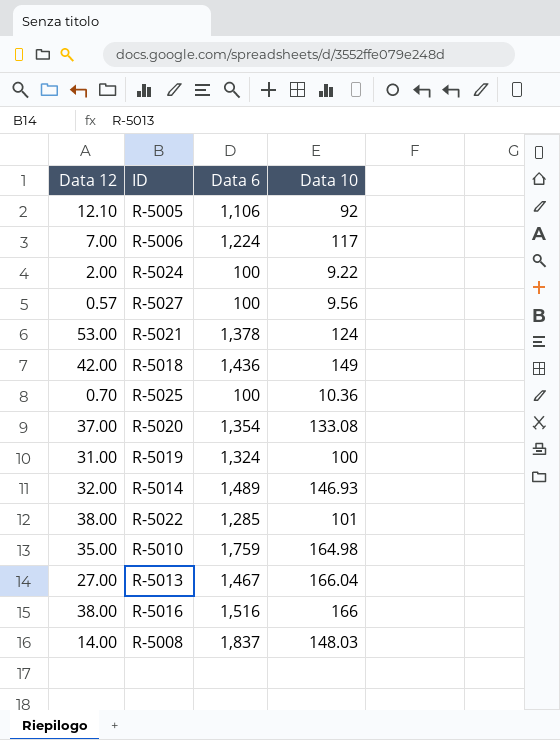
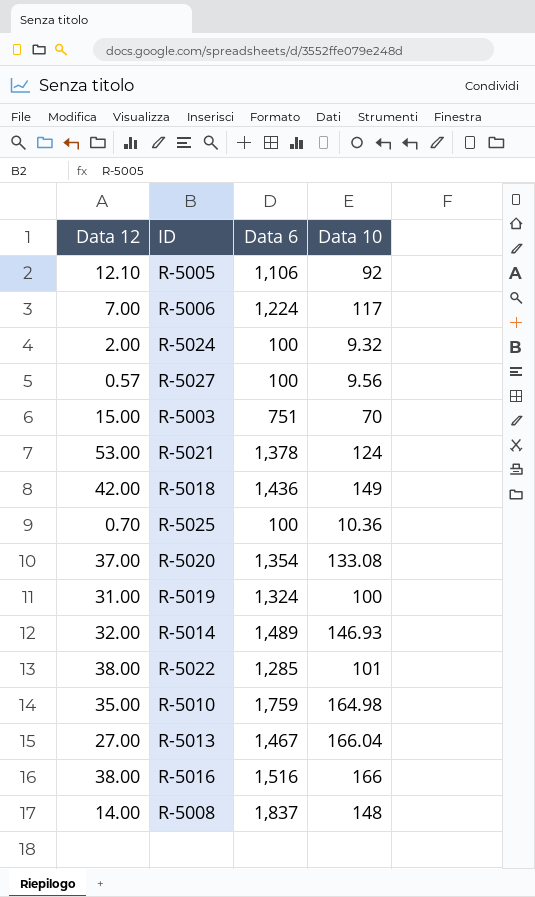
R-5024 | Data 10: 9.22 -> 9.32
row R-5003: none -> 15.00 | 751 | 70
R-5008 | Data 10: 148.03 -> 148

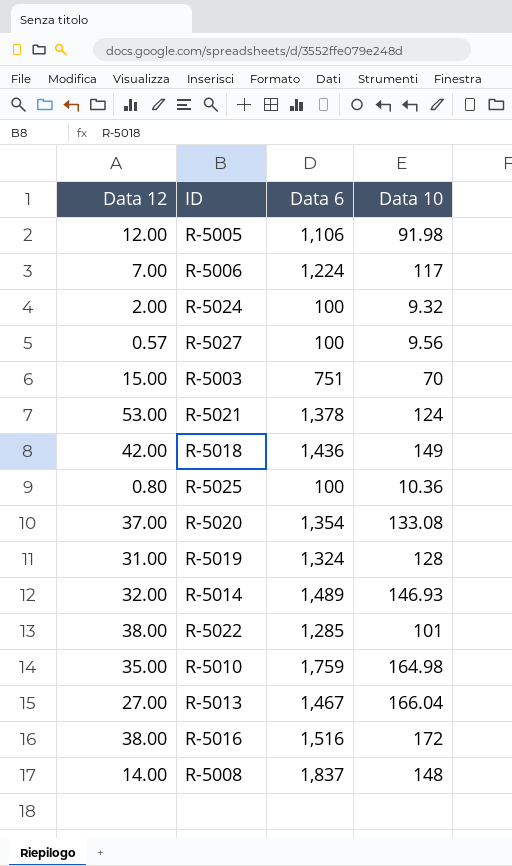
R-5005 | Data 12: 12.10 -> 12.00
R-5005 | Data 10: 92 -> 91.98
R-5025 | Data 12: 0.70 -> 0.80
R-5019 | Data 10: 100 -> 128
R-5016 | Data 10: 166 -> 172

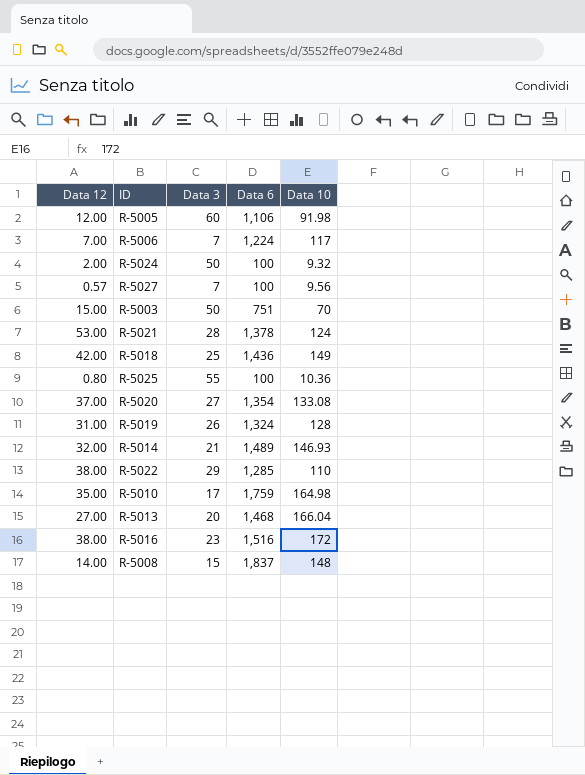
column Data 3 | position: none -> 3
R-5022 | Data 10: 101 -> 110
R-5013 | Data 6: 1,467 -> 1,468

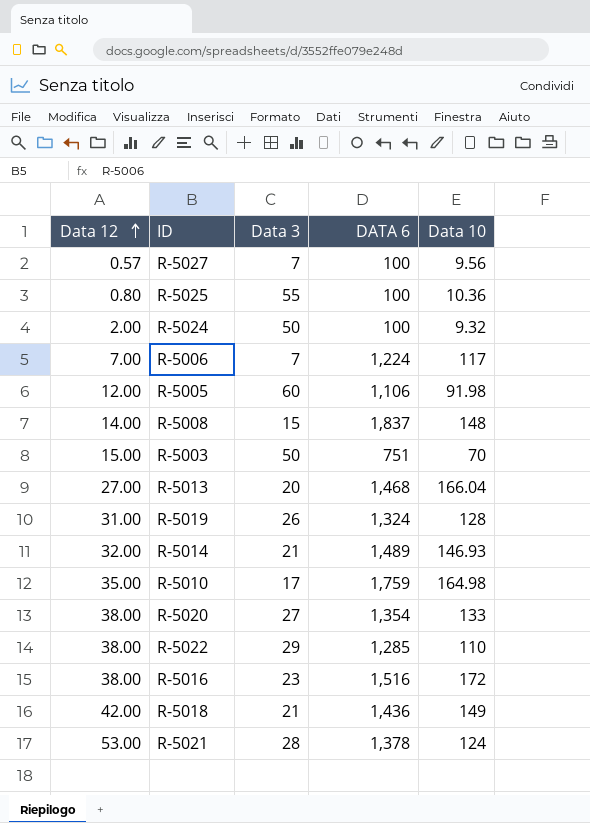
row order: none -> Data 12 ascending
column name: Data 6 -> DATA 6
R-5020 | Data 12: 37.00 -> 38.00
R-5020 | Data 10: 133.08 -> 133
R-5018 | Data 3: 25 -> 21

